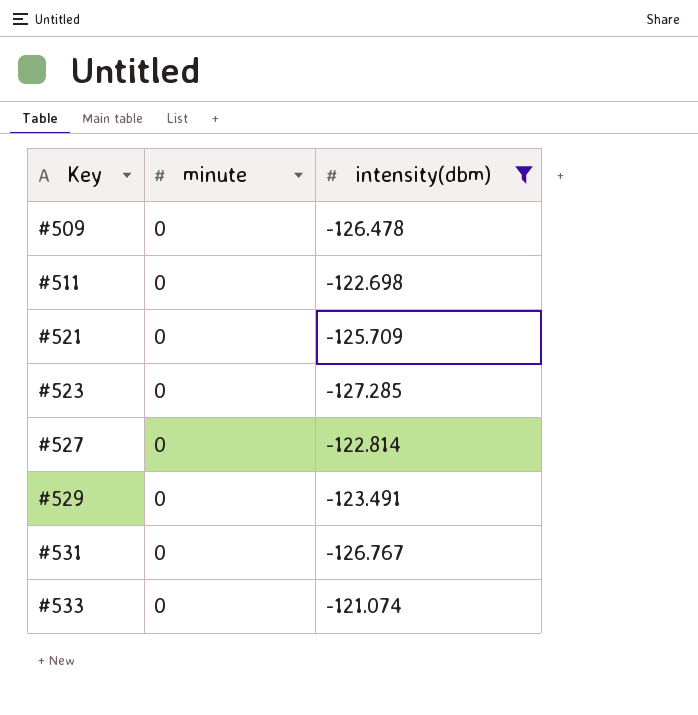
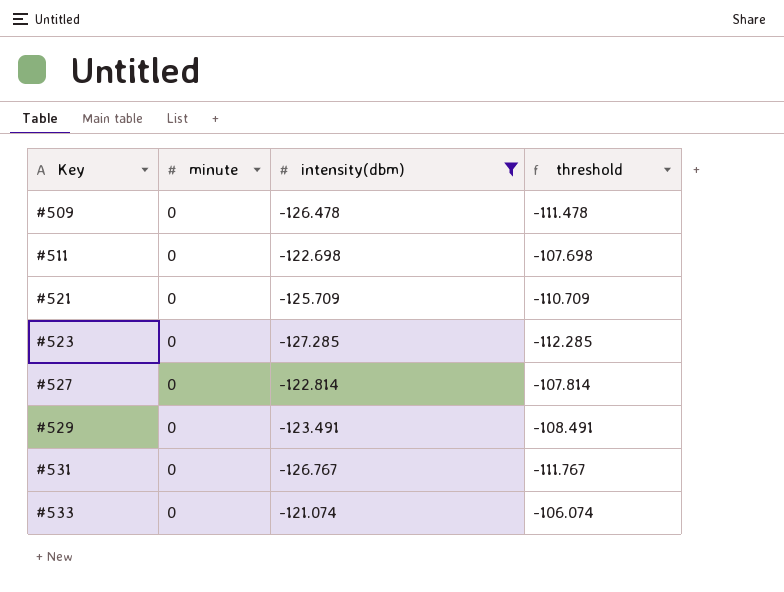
column threshold | formula: none -> [intensity(dbm)] + 15

